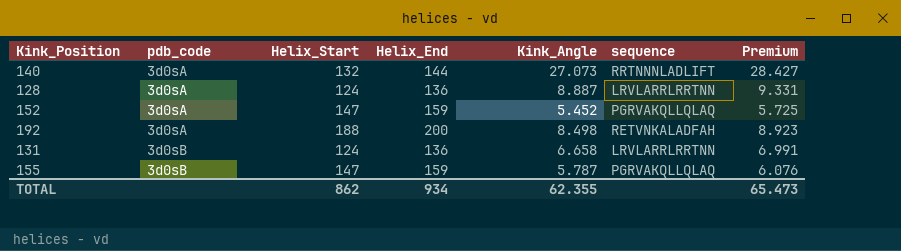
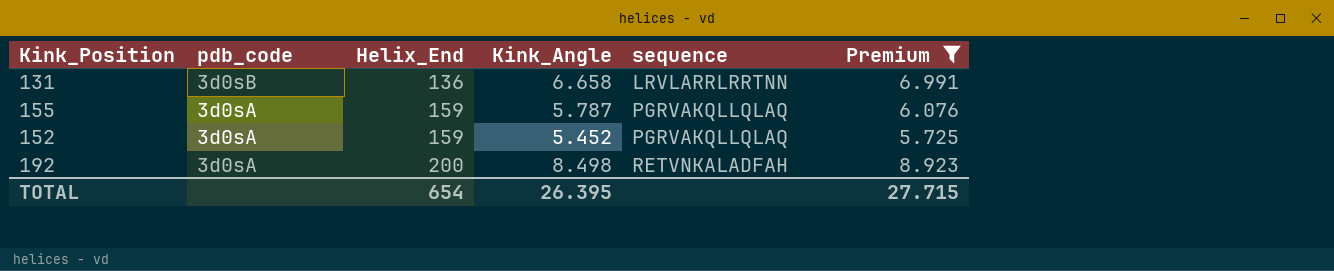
filter: none -> Premium <= 8.923
row order: pdb_code ascending -> pdb_code descending
column Helix_Start | position: 3 -> none
155 | pdb_code: 3d0sB -> 3d0sA
TOTAL | Helix_End: 934 -> 654
TOTAL | Kink_Angle: 62.355 -> 26.395
TOTAL | Premium: 65.473 -> 27.715

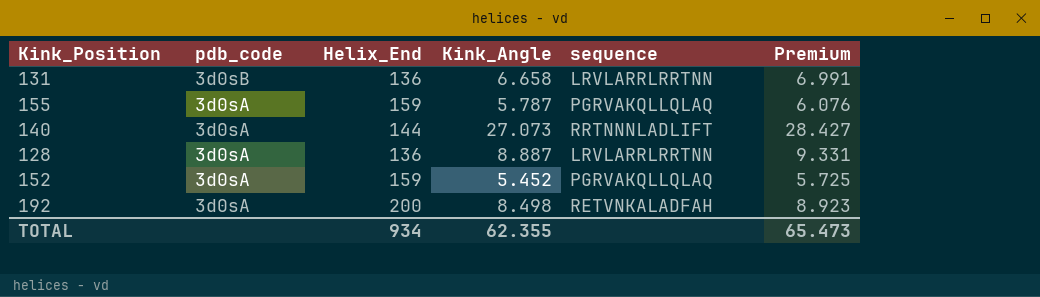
filter: Premium <= 8.923 -> none
TOTAL | Helix_End: 654 -> 934
TOTAL | Kink_Angle: 26.395 -> 62.355
TOTAL | Premium: 27.715 -> 65.473

